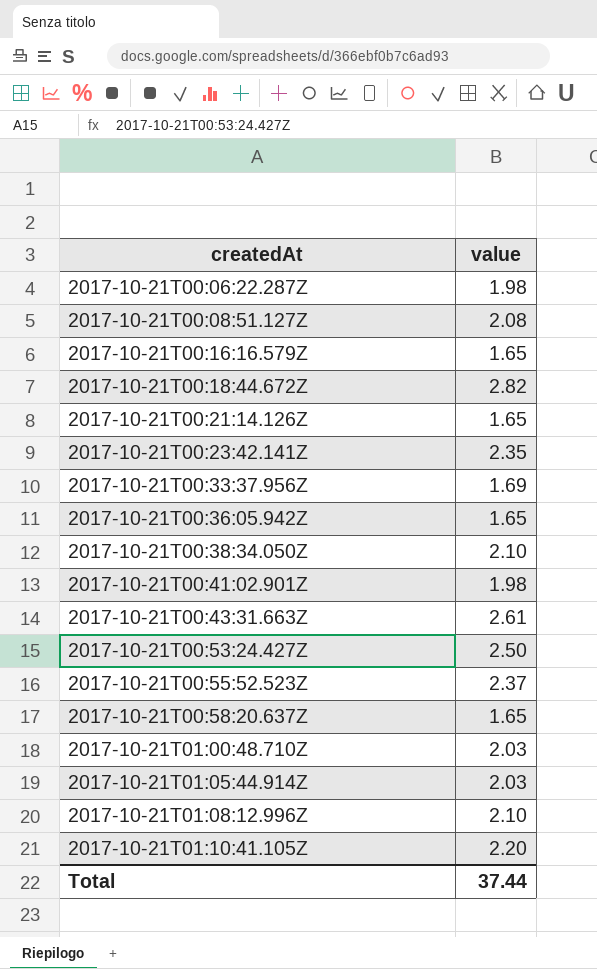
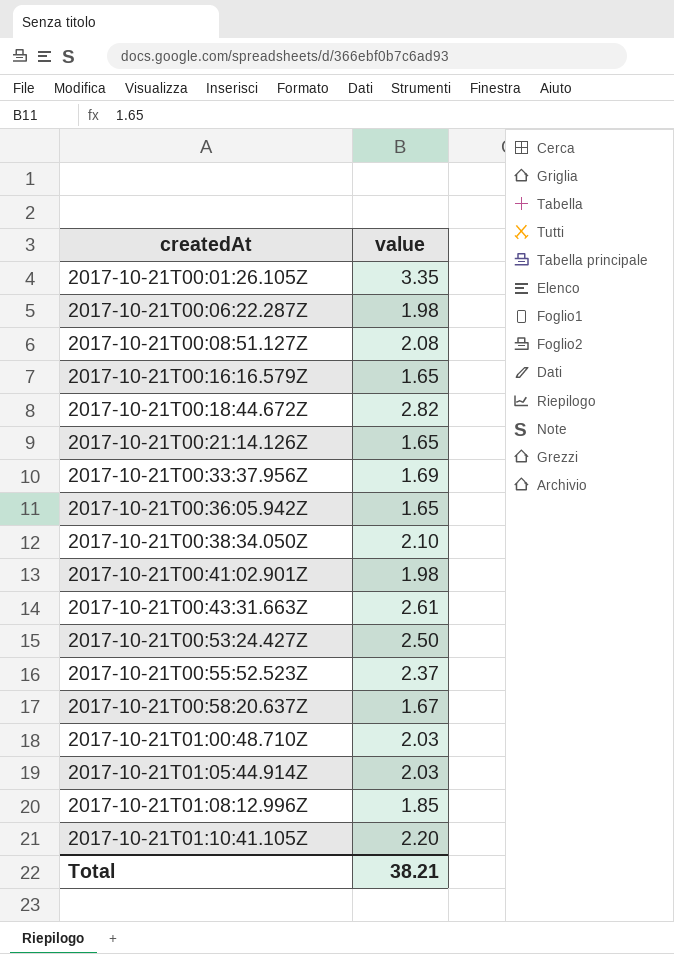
row 2017-10-21T00:23:42.141Z: 2.35 -> none
row 2017-10-21T00:01:26.105Z: none -> 3.35
2017-10-21T00:58:20.637Z | value: 1.65 -> 1.67
2017-10-21T01:08:12.996Z | value: 2.10 -> 1.85
Total | value: 37.44 -> 38.21

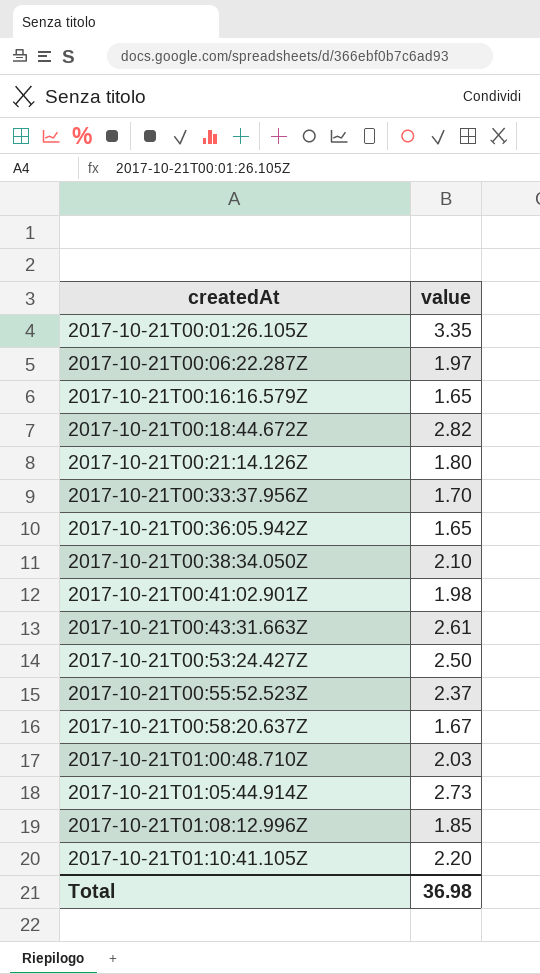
row 2017-10-21T00:08:51.127Z: 2.08 -> none
2017-10-21T00:06:22.287Z | value: 1.98 -> 1.97
2017-10-21T00:21:14.126Z | value: 1.65 -> 1.80
2017-10-21T00:33:37.956Z | value: 1.69 -> 1.70
2017-10-21T01:05:44.914Z | value: 2.03 -> 2.73
Total | value: 38.21 -> 36.98

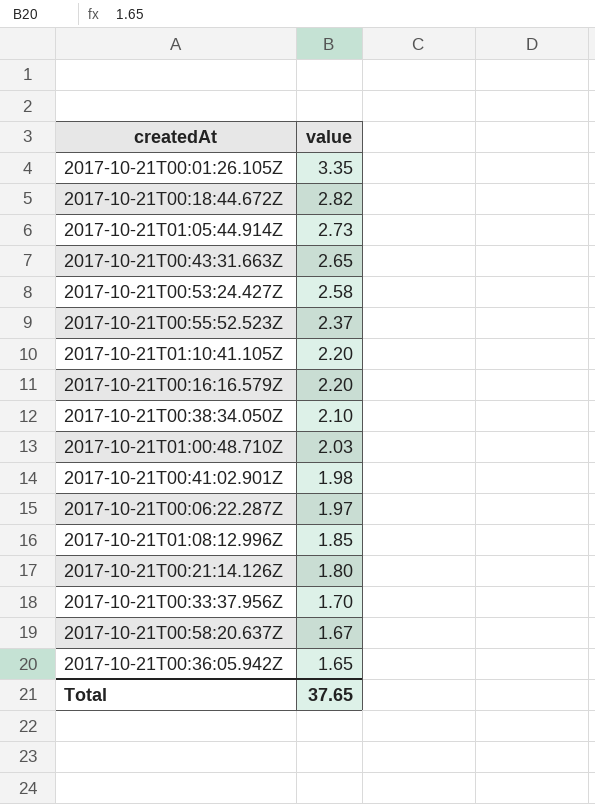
row order: createdAt ascending -> value descending
2017-10-21T00:43:31.663Z | value: 2.61 -> 2.65
2017-10-21T00:53:24.427Z | value: 2.50 -> 2.58
2017-10-21T00:16:16.579Z | value: 1.65 -> 2.20
Total | value: 36.98 -> 37.65

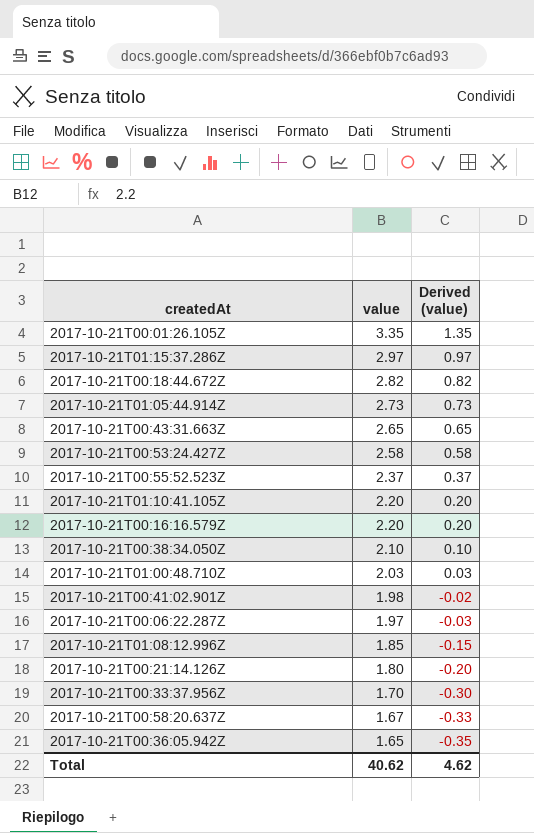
column Derived (value) | formula: none -> [value] - 2
row 2017-10-21T01:15:37.286Z: none -> 2.97 | 0.97
Total | value: 37.65 -> 40.62

